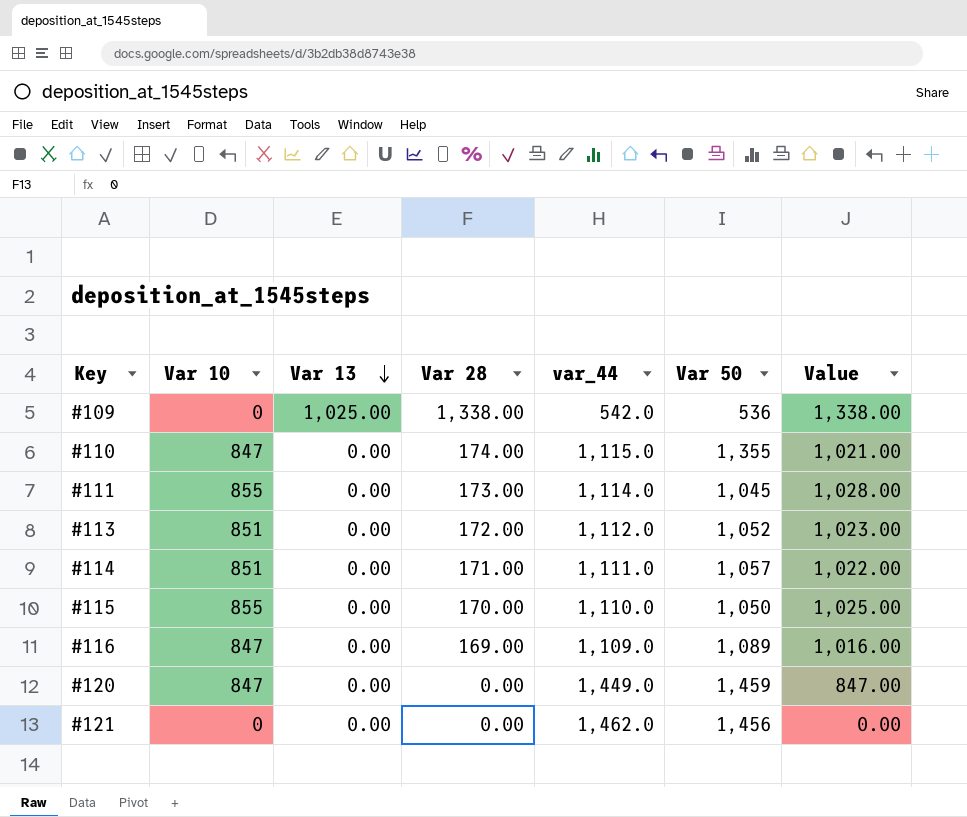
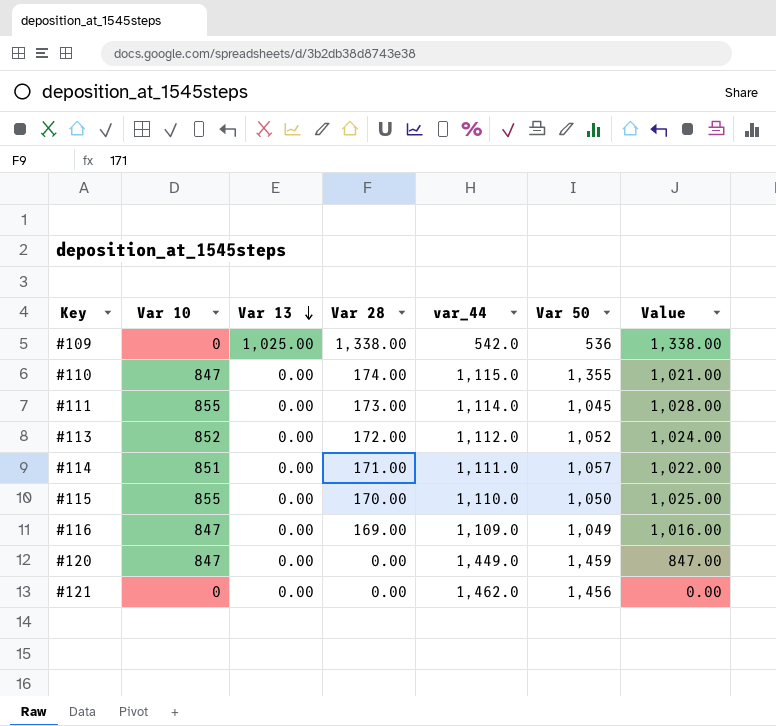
#113 | Var 10: 851 -> 852
#113 | Value: 1,023.00 -> 1,024.00
#116 | Var 50: 1,089 -> 1,049

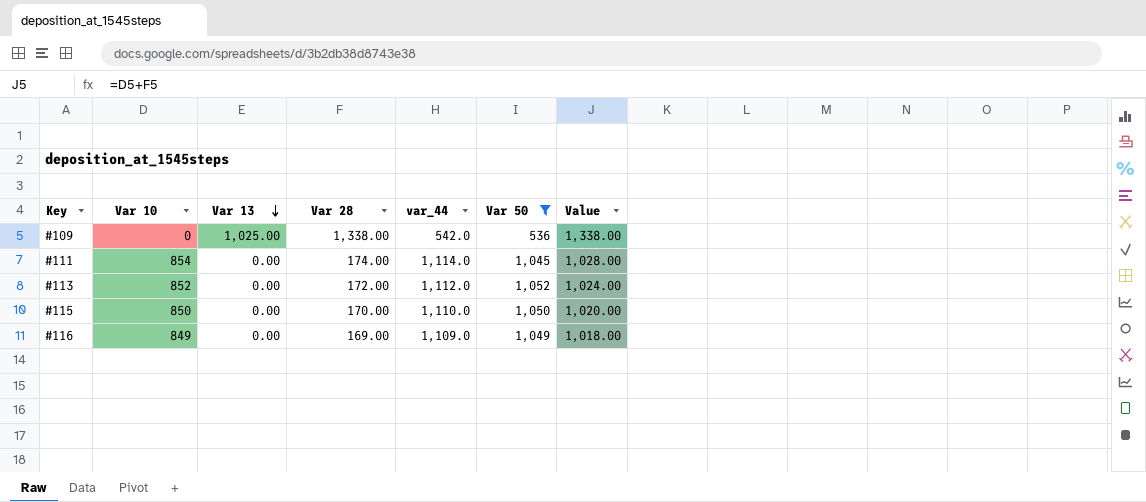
filter: none -> Var 50 <= 1,052
#111 | Var 10: 855 -> 854
#111 | Var 28: 173.00 -> 174.00
#115 | Var 10: 855 -> 850
#115 | Value: 1,025.00 -> 1,020.00
#116 | Var 10: 847 -> 849
#116 | Value: 1,016.00 -> 1,018.00

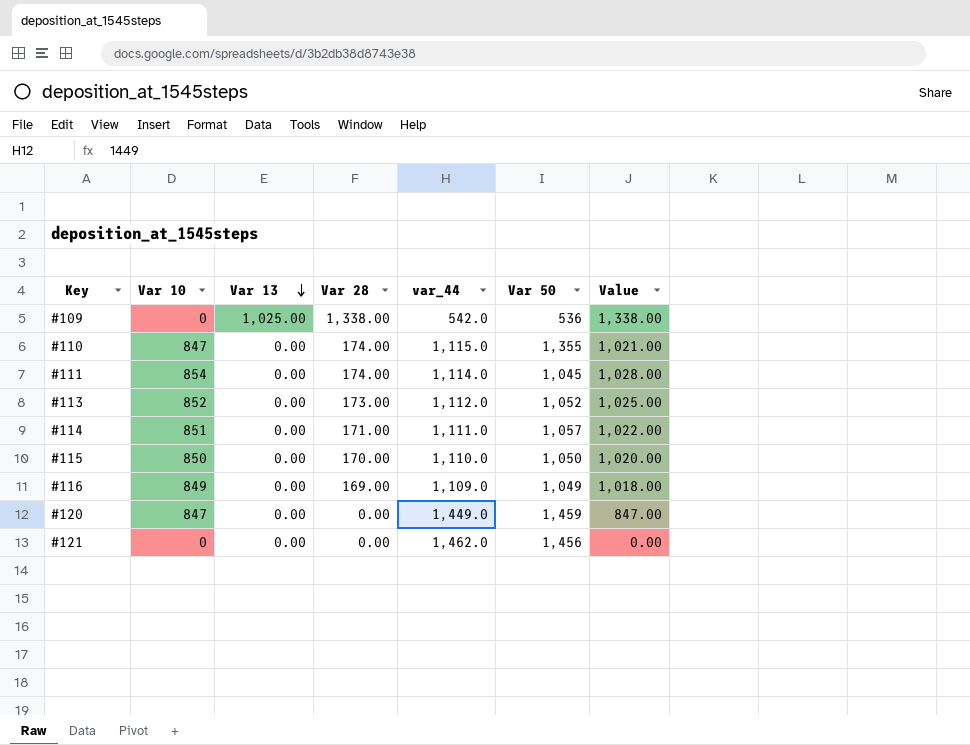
filter: Var 50 <= 1,052 -> none
#113 | Var 28: 172.00 -> 173.00
#113 | Value: 1,024.00 -> 1,025.00

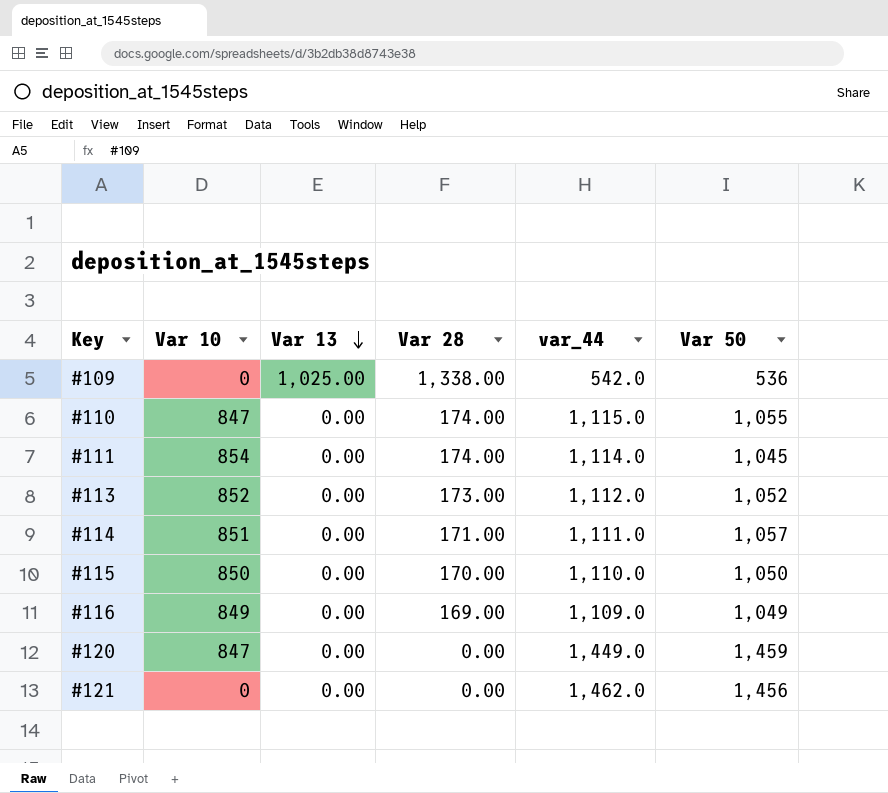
column Value | formula: [Var 10] + [Var 28] -> none
#110 | Var 50: 1,355 -> 1,055

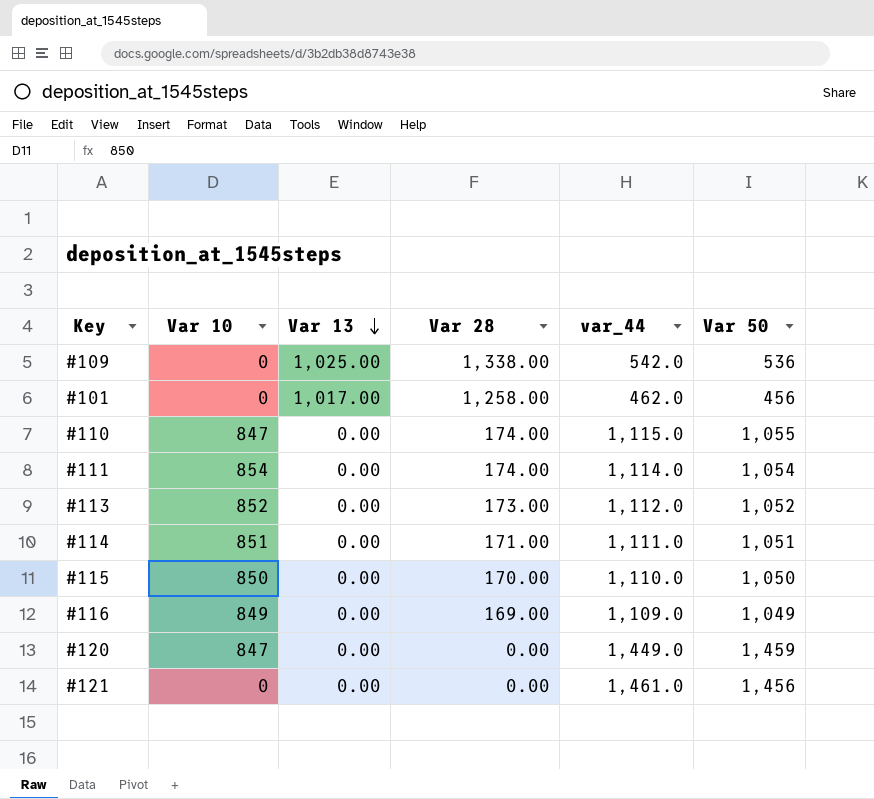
row #101: none -> 0 | 1,017.00 | 1,258.00 | 462.0 | 456
#111 | Var 50: 1,045 -> 1,054
#114 | Var 50: 1,057 -> 1,051
#121 | var_44: 1,462.0 -> 1,461.0

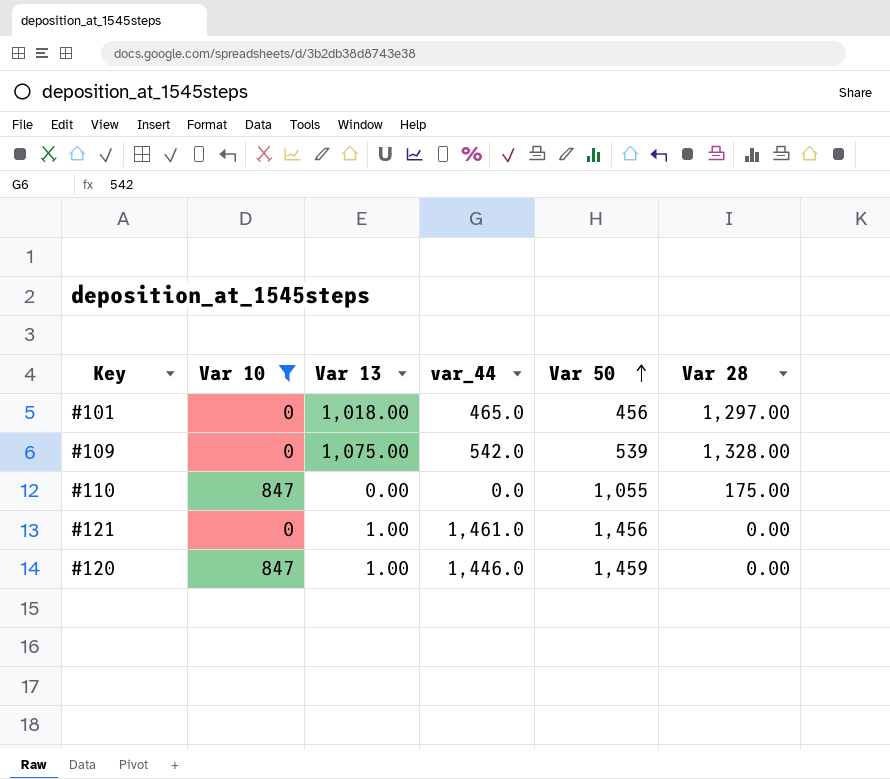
filter: none -> Var 10 <= 847
row order: Var 13 descending -> Var 50 ascending
column Var 28 | position: 4 -> 6
#101 | Var 13: 1,017.00 -> 1,018.00
#101 | var_44: 462.0 -> 465.0
#101 | Var 28: 1,258.00 -> 1,297.00
#109 | Var 13: 1,025.00 -> 1,075.00
#109 | Var 50: 536 -> 539
#109 | Var 28: 1,338.00 -> 1,328.00
#110 | var_44: 1,115.0 -> 0.0
#110 | Var 28: 174.00 -> 175.00
#121 | Var 13: 0.00 -> 1.00
#120 | Var 13: 0.00 -> 1.00
#120 | var_44: 1,449.0 -> 1,446.0

